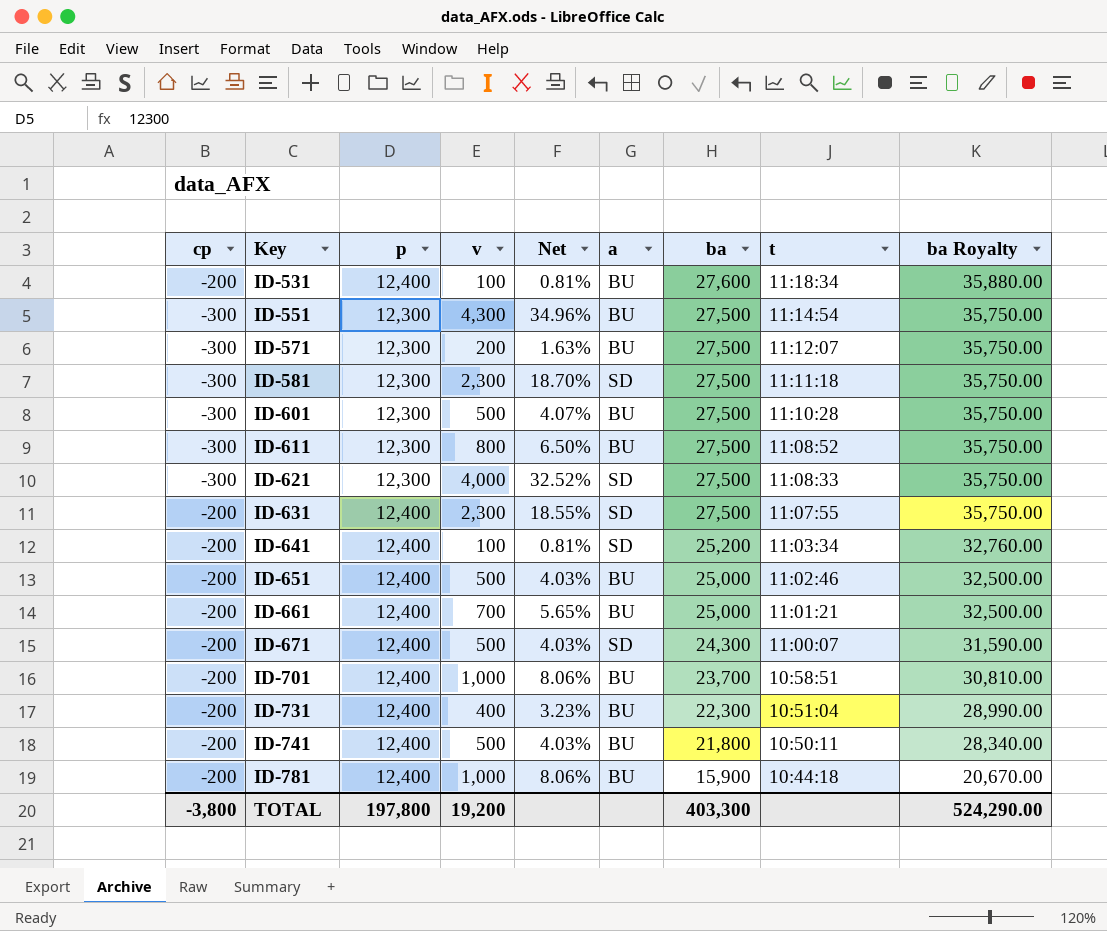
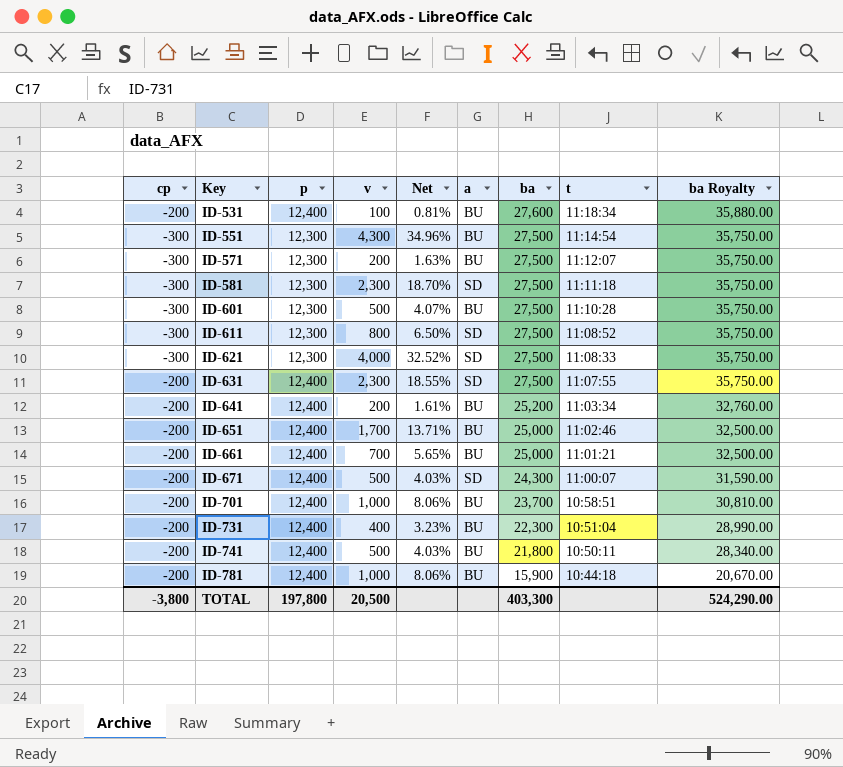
ID-611 | a: BU -> SD
ID-641 | v: 100 -> 200
ID-641 | Net: 0.81% -> 1.61%
ID-641 | a: SD -> BU
ID-651 | v: 500 -> 1,700
ID-651 | Net: 4.03% -> 13.71%
TOTAL | v: 19,200 -> 20,500

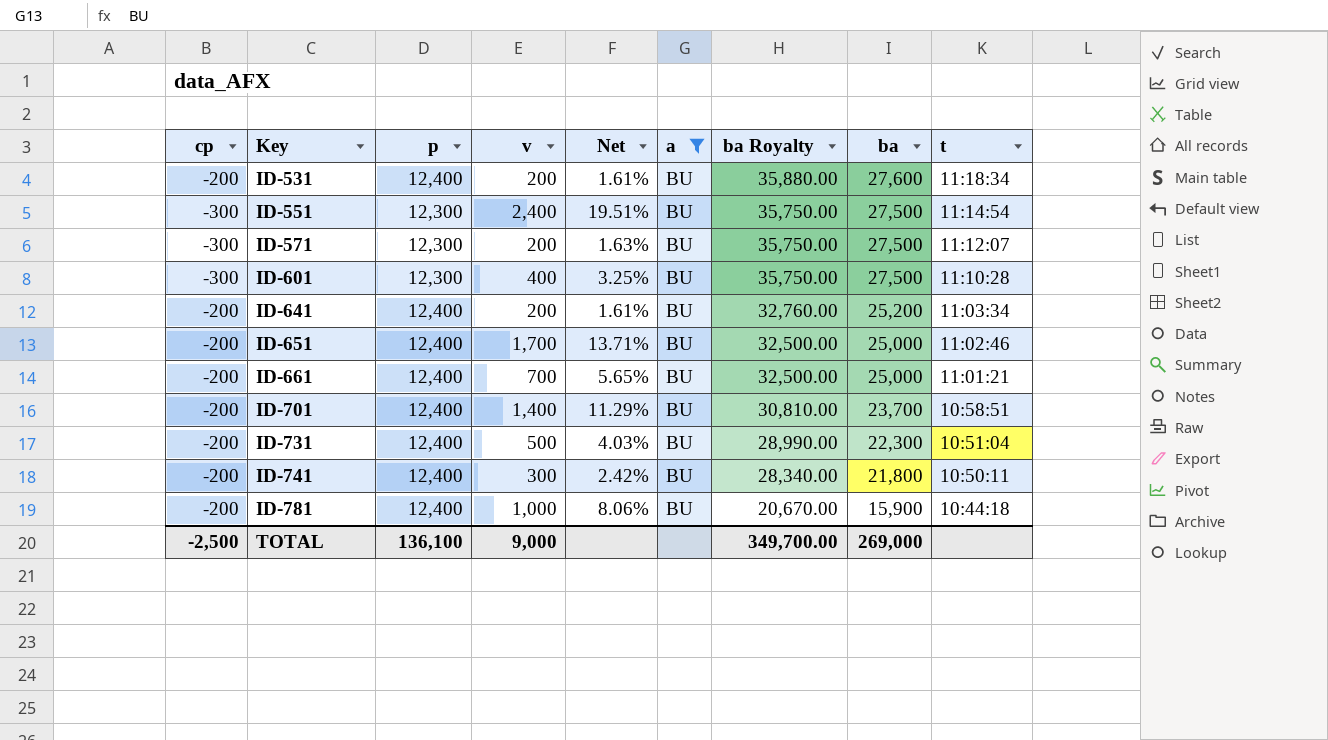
filter: none -> a = BU
column ba Royalty | position: 9 -> 7
ID-531 | v: 100 -> 200
ID-531 | Net: 0.81% -> 1.61%
ID-551 | v: 4,300 -> 2,400
ID-551 | Net: 34.96% -> 19.51%
ID-601 | v: 500 -> 400
ID-601 | Net: 4.07% -> 3.25%
ID-701 | v: 1,000 -> 1,400
ID-701 | Net: 8.06% -> 11.29%
ID-731 | v: 400 -> 500
ID-731 | Net: 3.23% -> 4.03%
ID-741 | v: 500 -> 300
ID-741 | Net: 4.03% -> 2.42%
TOTAL | cp: -3,800 -> -2,500
TOTAL | p: 197,800 -> 136,100
TOTAL | v: 20,500 -> 9,000
TOTAL | ba Royalty: 524,290.00 -> 349,700.00
TOTAL | ba: 403,300 -> 269,000

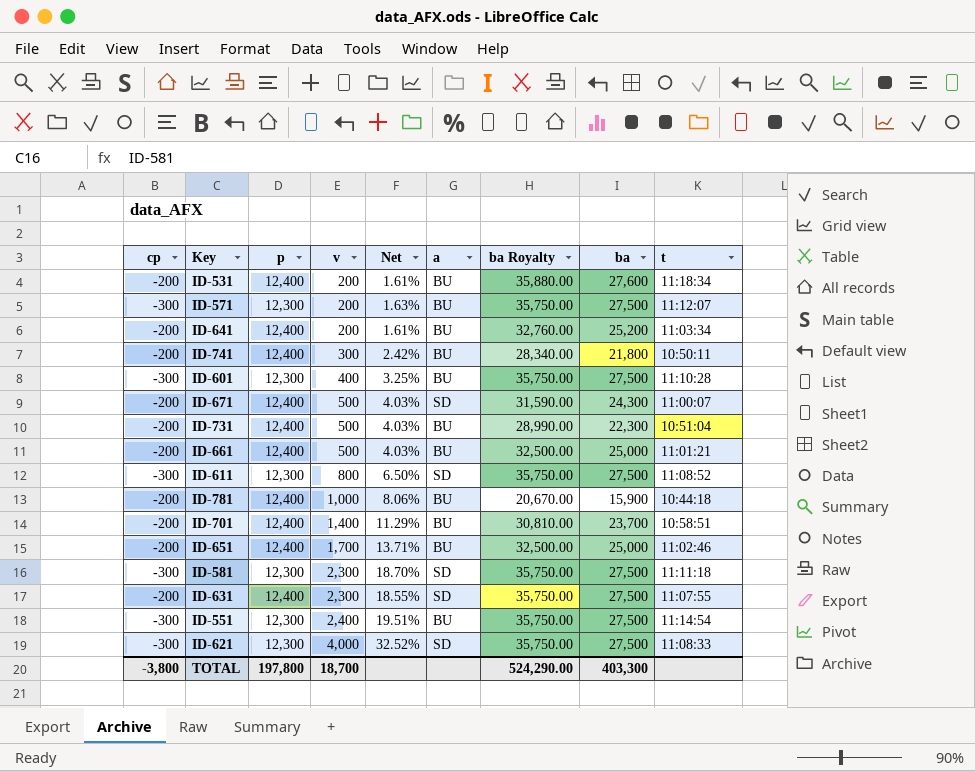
filter: a = BU -> none
row order: Key ascending -> v ascending
ID-661 | v: 700 -> 500
ID-661 | Net: 5.65% -> 4.03%
TOTAL | cp: -2,500 -> -3,800
TOTAL | p: 136,100 -> 197,800
TOTAL | v: 9,000 -> 18,700
TOTAL | ba Royalty: 349,700.00 -> 524,290.00
TOTAL | ba: 269,000 -> 403,300

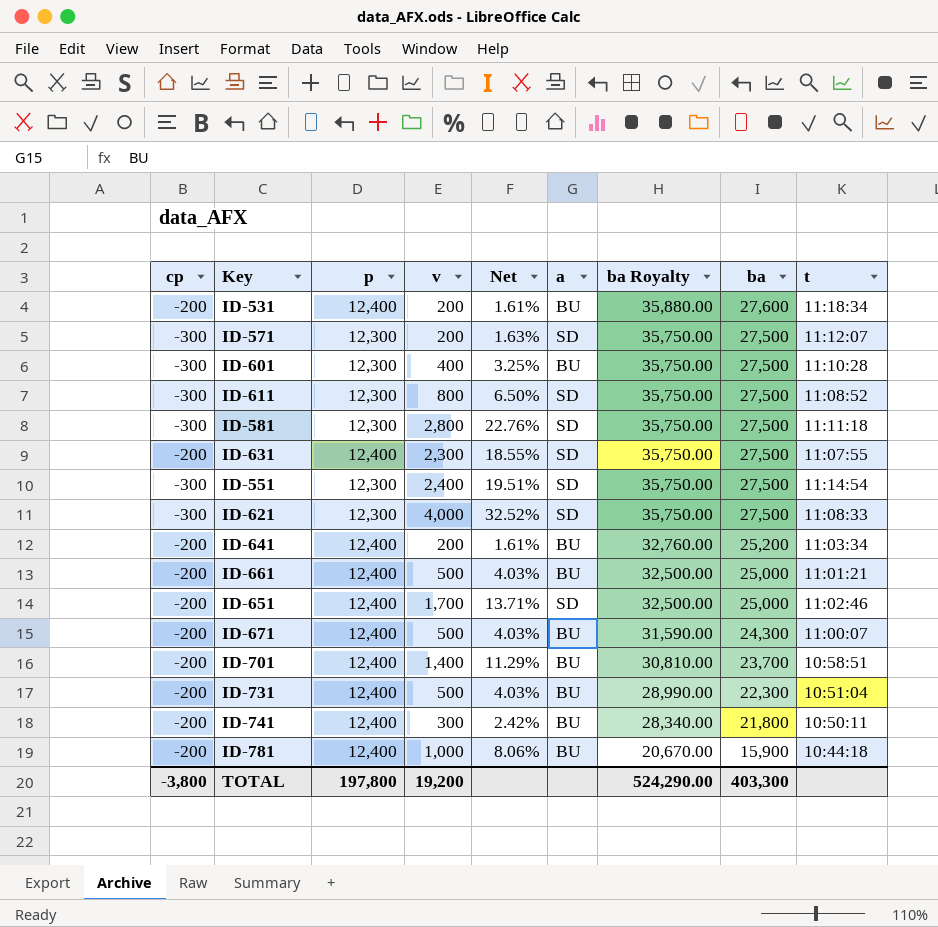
row order: v ascending -> ba Royalty descending
ID-571 | a: BU -> SD
ID-581 | v: 2,300 -> 2,800
ID-581 | Net: 18.70% -> 22.76%
ID-551 | a: BU -> SD
ID-651 | a: BU -> SD
ID-671 | a: SD -> BU
TOTAL | v: 18,700 -> 19,200

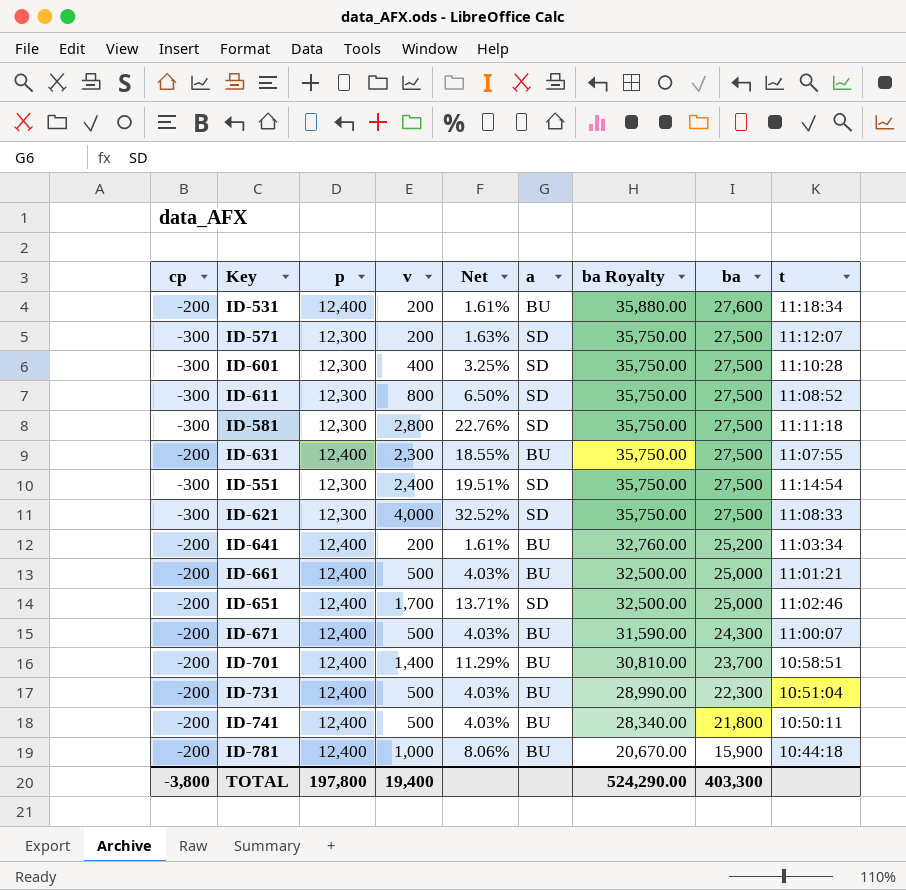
ID-601 | a: BU -> SD
ID-631 | a: SD -> BU
ID-741 | v: 300 -> 500
ID-741 | Net: 2.42% -> 4.03%
TOTAL | v: 19,200 -> 19,400

